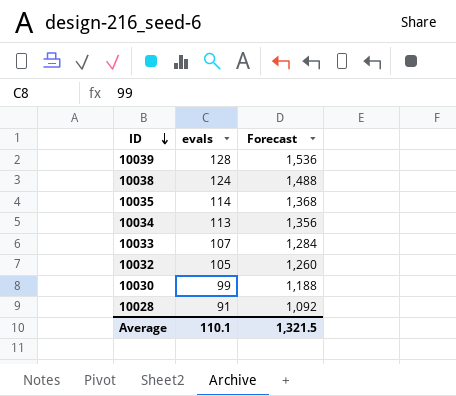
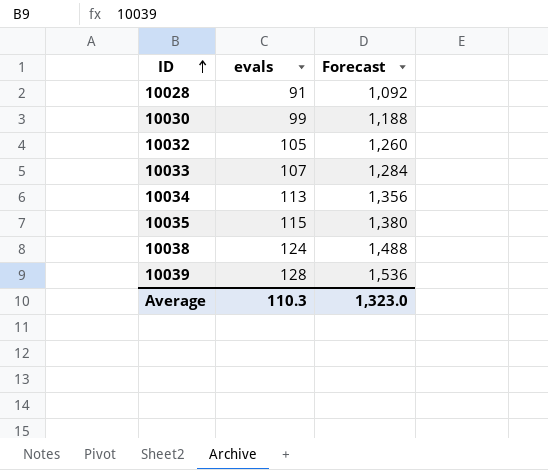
row order: ID descending -> ID ascending
10035 | evals: 114 -> 115
10035 | Forecast: 1,368 -> 1,380
Average | evals: 110.1 -> 110.3
Average | Forecast: 1,321.5 -> 1,323.0

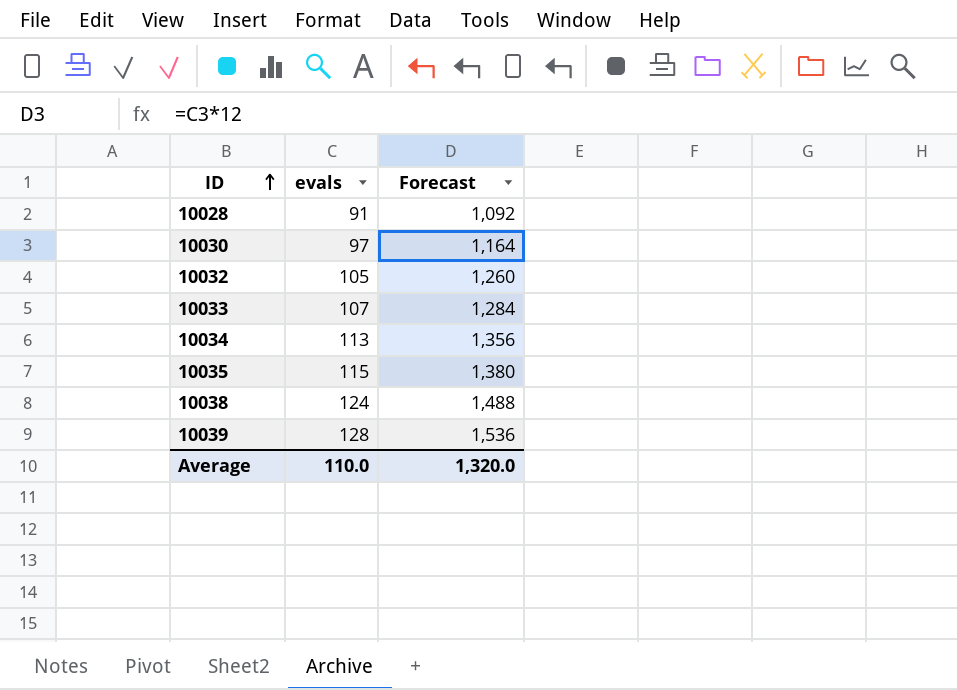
10030 | evals: 99 -> 97
10030 | Forecast: 1,188 -> 1,164
Average | evals: 110.3 -> 110.0
Average | Forecast: 1,323.0 -> 1,320.0

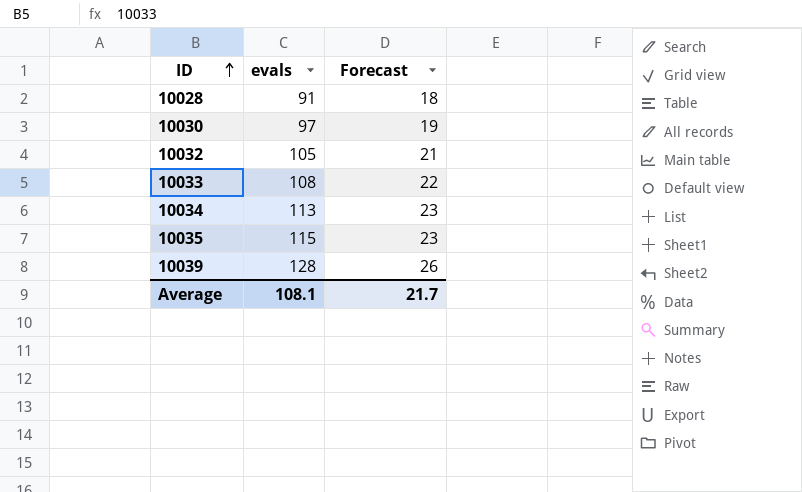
column Forecast | formula: [evals] * 12 -> [evals] * 0.2
row 10038: 124 | 1,488 -> none
10033 | evals: 107 -> 108
Average | evals: 110.0 -> 108.1
Average | Forecast: 1,320.0 -> 21.7

